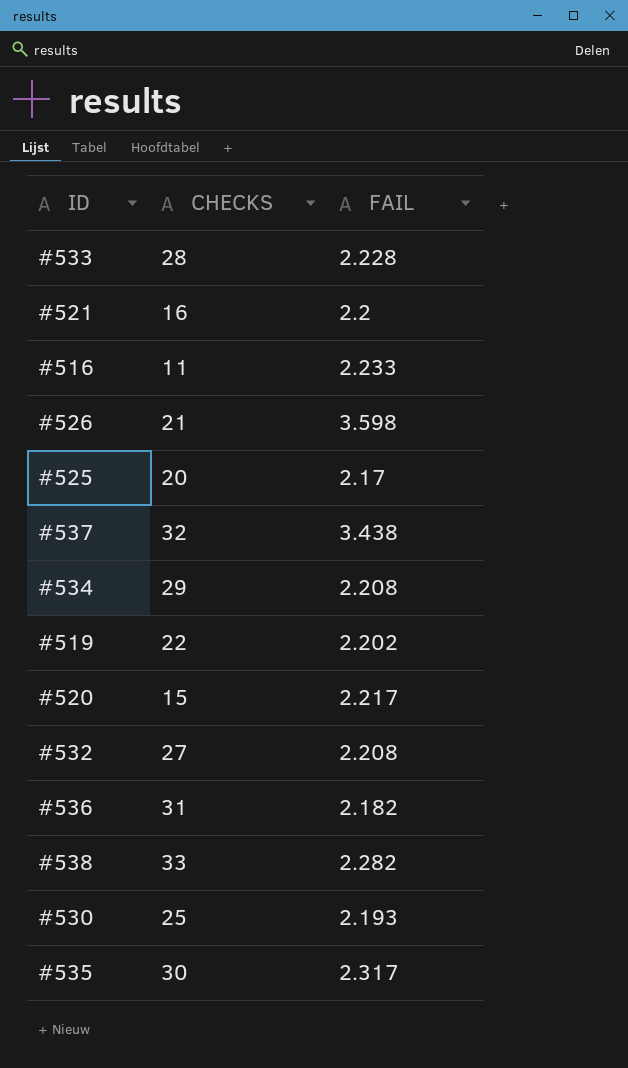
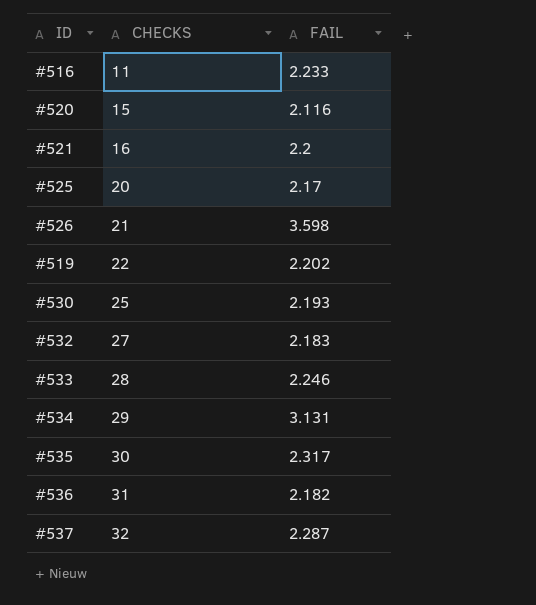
row order: none -> CHECKS ascending
row #538: 33 | 2.282 -> none
#520 | FAIL: 2.217 -> 2.116
#532 | FAIL: 2.208 -> 2.183
#533 | FAIL: 2.228 -> 2.246
#534 | FAIL: 2.208 -> 3.131
#537 | FAIL: 3.438 -> 2.287

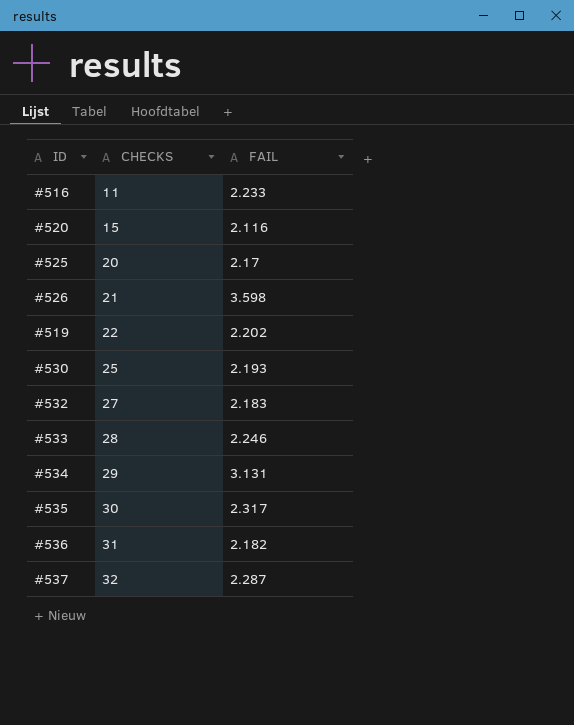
row #521: 16 | 2.2 -> none

